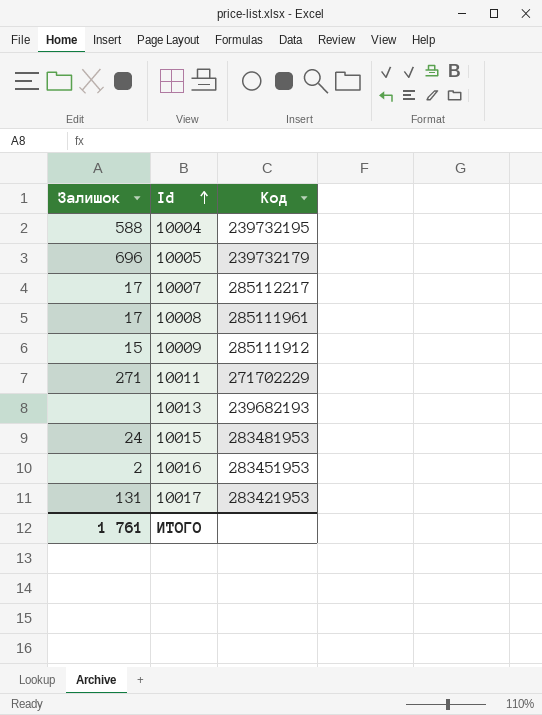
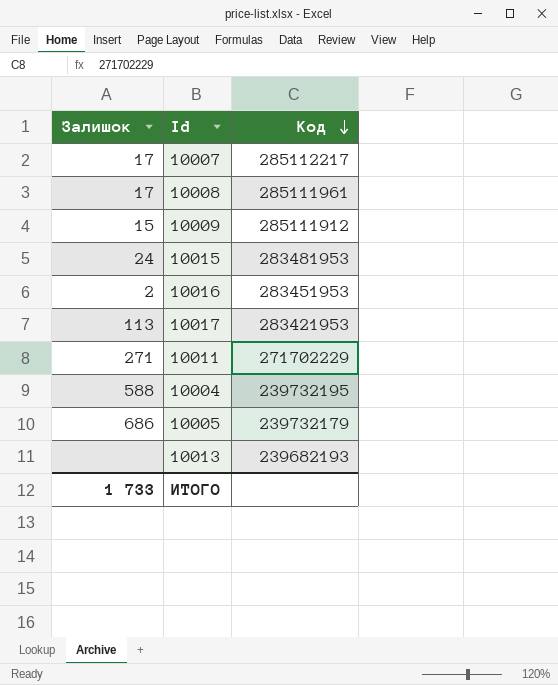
row order: Id ascending -> Код descending
10017 | Залишок: 131 -> 113
10005 | Залишок: 696 -> 686
ИТОГО | Залишок: 1 761 -> 1 733

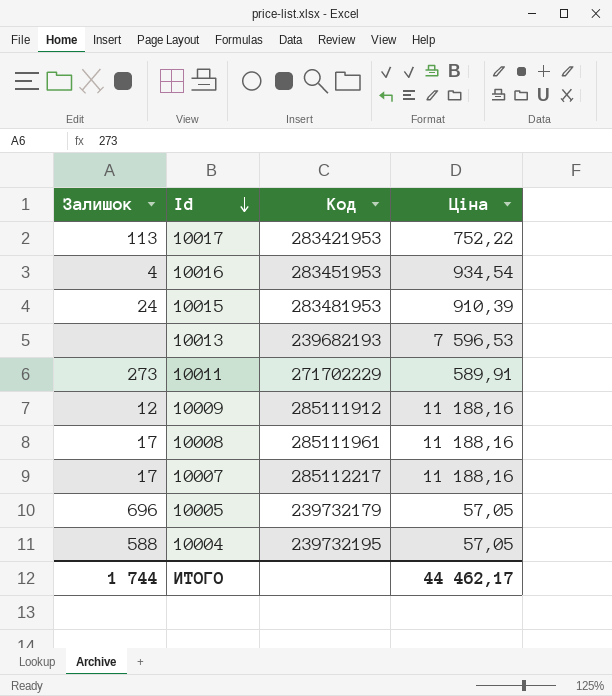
row order: Код descending -> Id descending
column Ціна | position: none -> 4
10016 | Залишок: 2 -> 4
10011 | Залишок: 271 -> 273
10009 | Залишок: 15 -> 12
10005 | Залишок: 686 -> 696
ИТОГО | Залишок: 1 733 -> 1 744

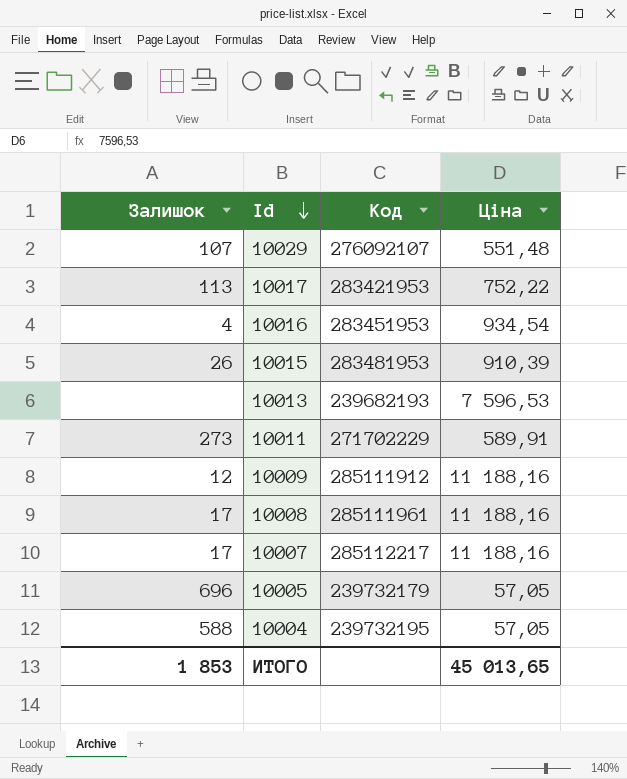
row 10029: none -> 107 | 276092107 | 551,48
10015 | Залишок: 24 -> 26
ИТОГО | Залишок: 1 744 -> 1 853
ИТОГО | Ціна: 44 462,17 -> 45 013,65

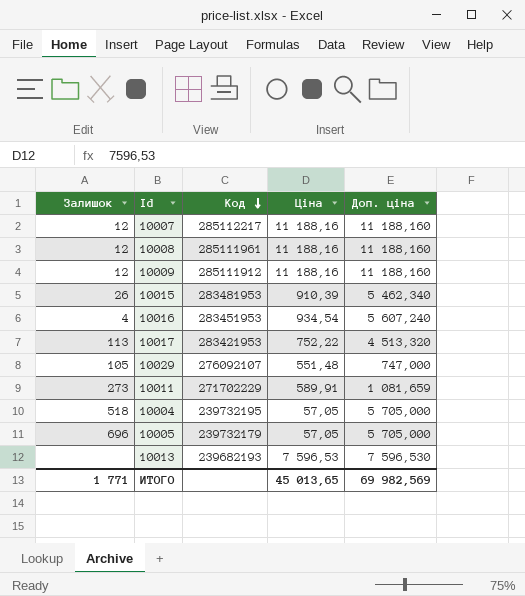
row order: Id descending -> Код descending
column Доп. ціна | position: none -> 5
10007 | Залишок: 17 -> 12
10008 | Залишок: 17 -> 12
10029 | Залишок: 107 -> 105
10004 | Залишок: 588 -> 518
ИТОГО | Залишок: 1 853 -> 1 771

